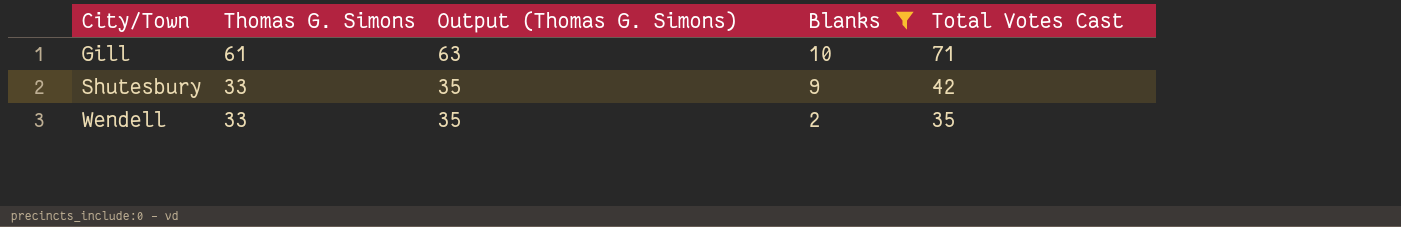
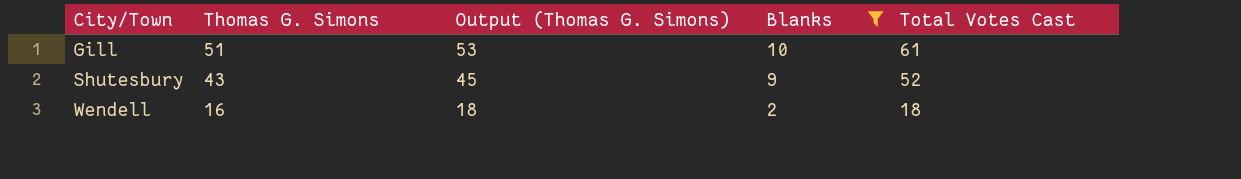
Gill | Thomas G. Simons: 61 -> 51
Gill | Output (Thomas G. Simons): 63 -> 53
Gill | Total Votes Cast: 71 -> 61
Shutesbury | Thomas G. Simons: 33 -> 43
Shutesbury | Output (Thomas G. Simons): 35 -> 45
Shutesbury | Total Votes Cast: 42 -> 52
Wendell | Thomas G. Simons: 33 -> 16
Wendell | Output (Thomas G. Simons): 35 -> 18
Wendell | Total Votes Cast: 35 -> 18

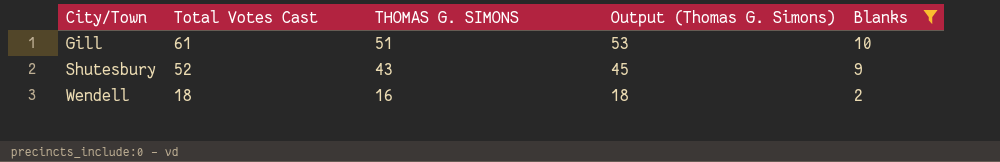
column Total Votes Cast | position: 5 -> 2
column name: Thomas G. Simons -> THOMAS G. SIMONS

